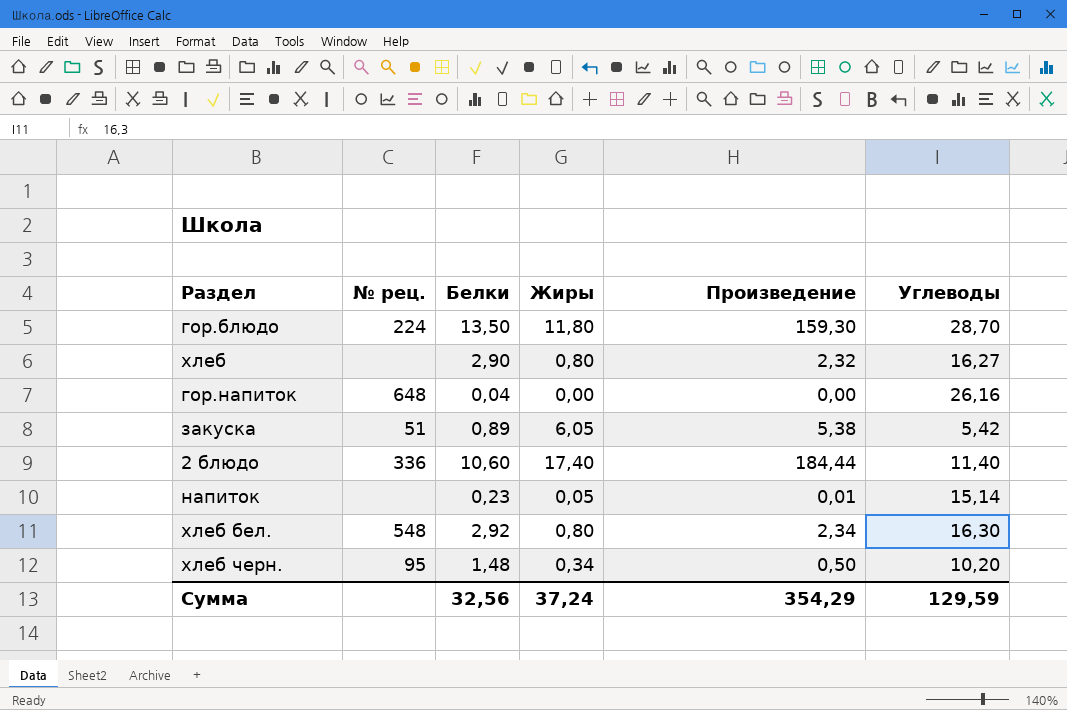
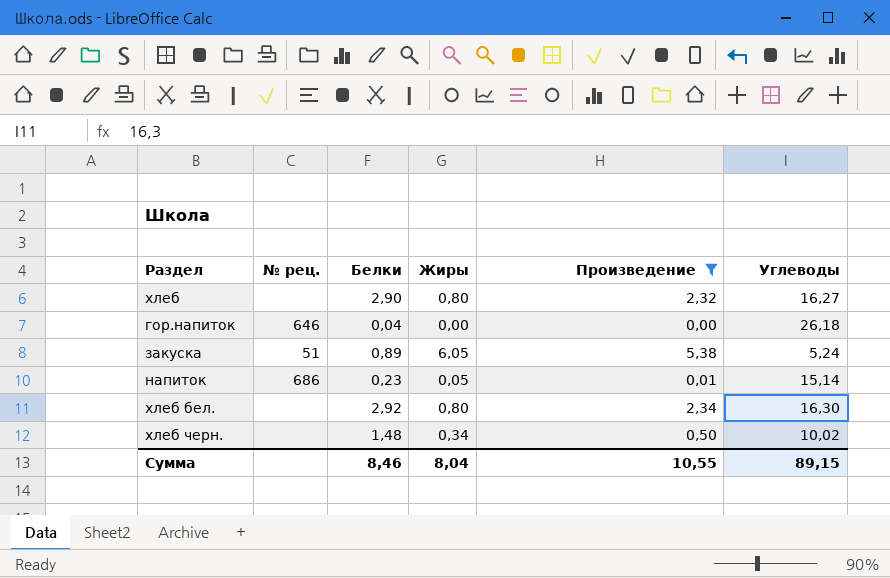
filter: none -> Произведение <= 5,38
гор.напиток | № рец.: 648 -> 646
гор.напиток | Углеводы: 26,16 -> 26,18
закуска | Углеводы: 5,42 -> 5,24
напиток | № рец.: none -> 686
хлеб бел. | № рец.: 548 -> none
хлеб черн. | № рец.: 95 -> none
хлеб черн. | Углеводы: 10,20 -> 10,02
Сумма | Белки: 32,56 -> 8,46
Сумма | Жиры: 37,24 -> 8,04
Сумма | Произведение: 354,29 -> 10,55
Сумма | Углеводы: 129,59 -> 89,15

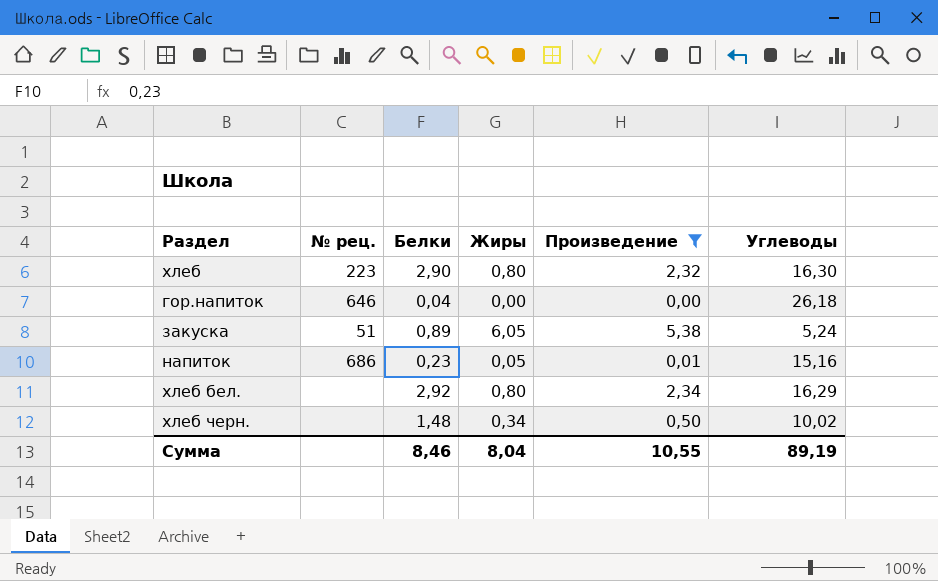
хлеб | № рец.: none -> 223
хлеб | Углеводы: 16,27 -> 16,30
напиток | Углеводы: 15,14 -> 15,16
хлеб бел. | Углеводы: 16,30 -> 16,29
Сумма | Углеводы: 89,15 -> 89,19

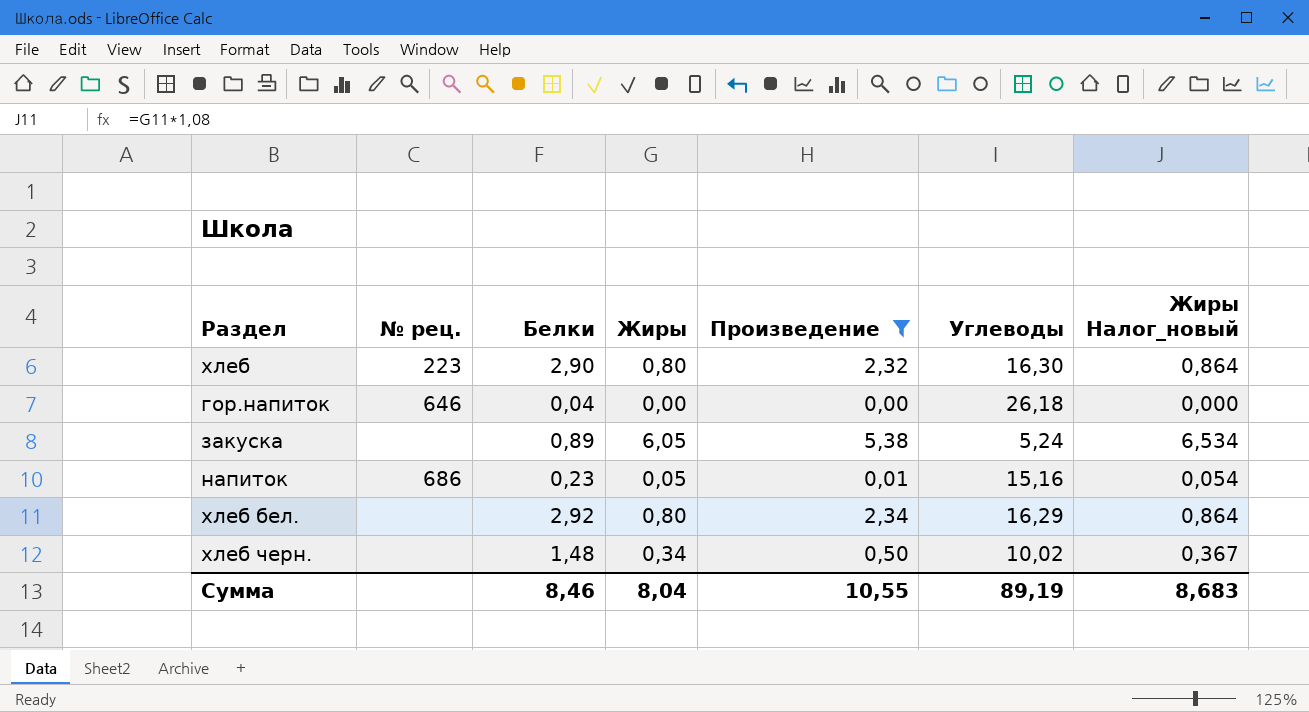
column Жиры Налог_новый | formula: none -> [Жиры] * 1,08
закуска | № рец.: 51 -> none

